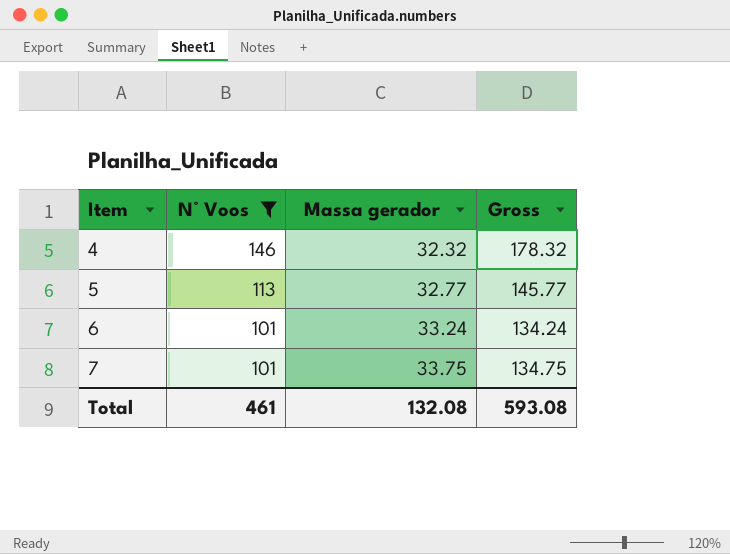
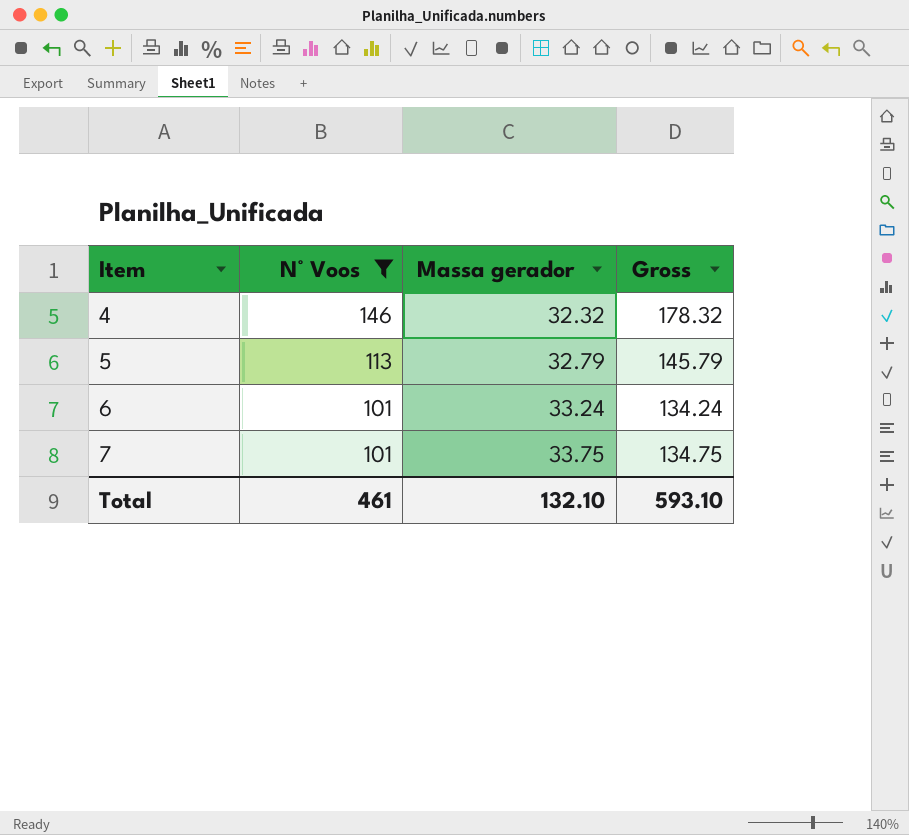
5 | Massa gerador: 32.77 -> 32.79
5 | Gross: 145.77 -> 145.79
Total | Massa gerador: 132.08 -> 132.10
Total | Gross: 593.08 -> 593.10

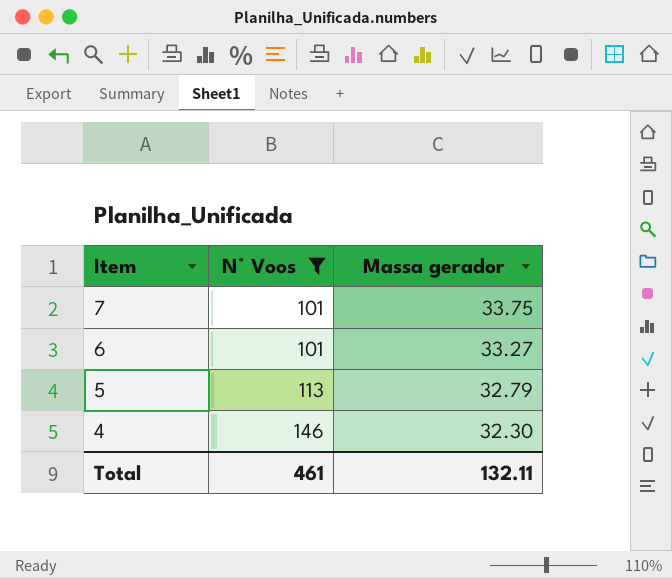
row order: Item ascending -> Item descending
column Gross | formula: [N° Voos] + [Massa gerador] -> none
6 | Massa gerador: 33.24 -> 33.27
4 | Massa gerador: 32.32 -> 32.30
Total | Massa gerador: 132.10 -> 132.11

